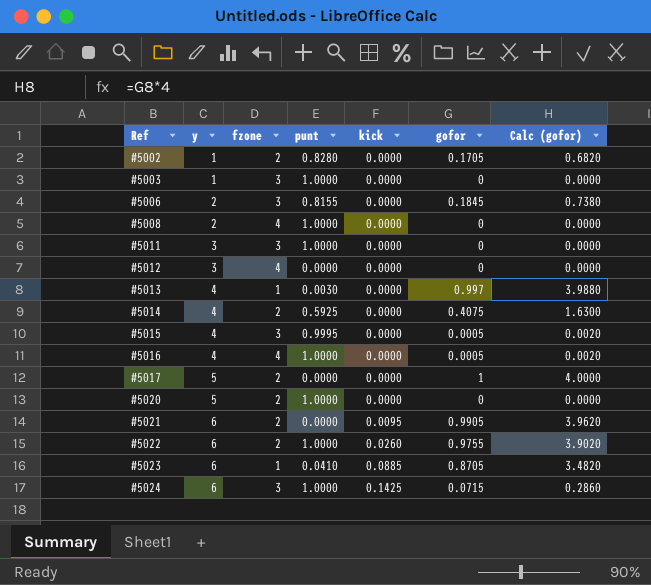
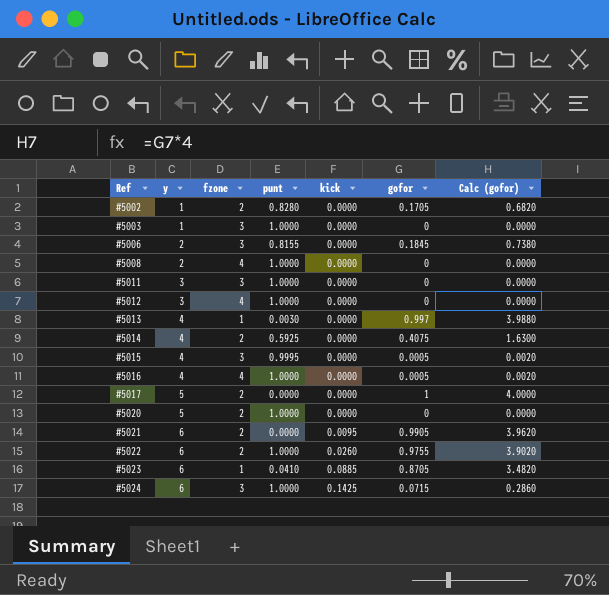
#5012 | punt: 0.0000 -> 1.0000

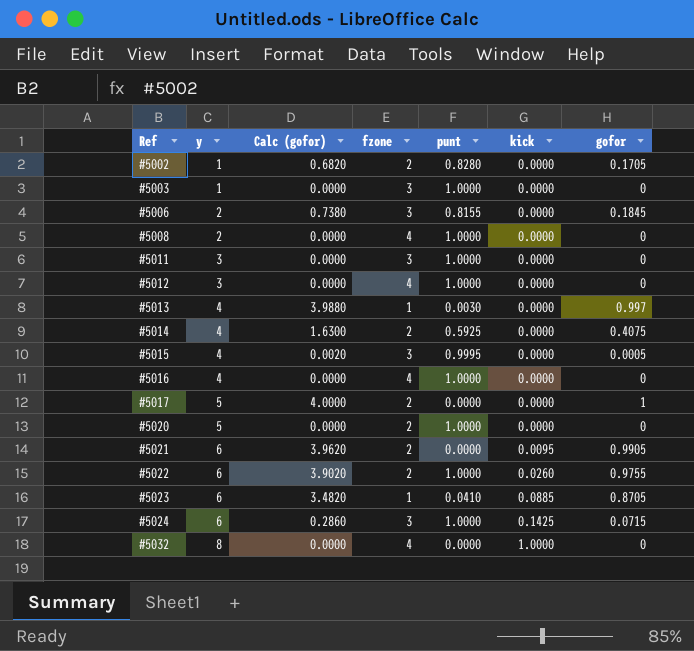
column Calc (gofor) | position: 7 -> 3
#5016 | Calc (gofor): 0.0020 -> 0.0000
#5016 | gofor: 0.0005 -> 0
row #5032: none -> 8 | 0.0000 | 4 | 0.0000 | 1.0000 | 0

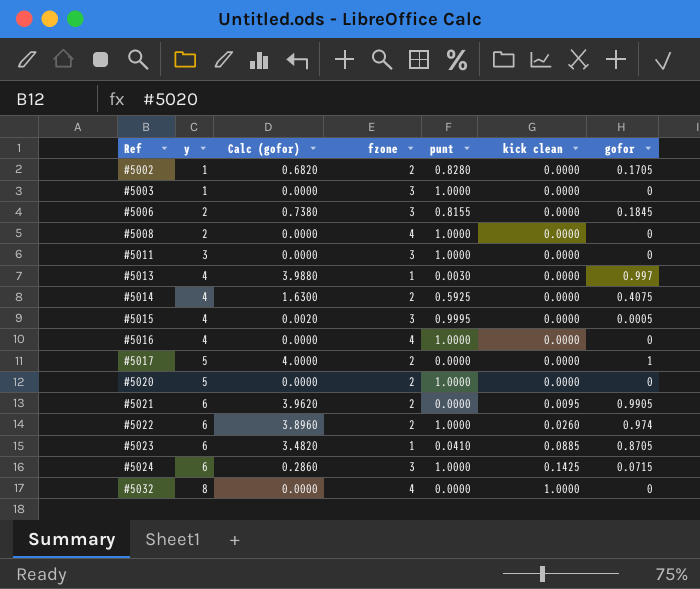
column name: kick -> kick clean
row #5012: 3 | 0.0000 | 4 | 1.0000 | 0.0000 | 0 -> none
#5022 | Calc (gofor): 3.9020 -> 3.8960
#5022 | gofor: 0.9755 -> 0.974

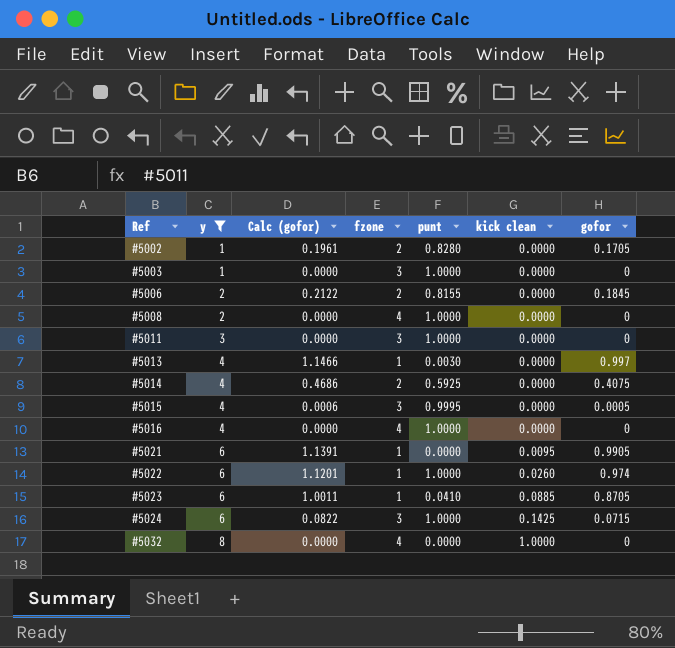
filter: none -> y != 5
column Calc (gofor) | formula: [gofor] * 4 -> [gofor] * 1.15
#5006 | fzone: 3 -> 2
#5021 | fzone: 2 -> 1
#5022 | fzone: 2 -> 1

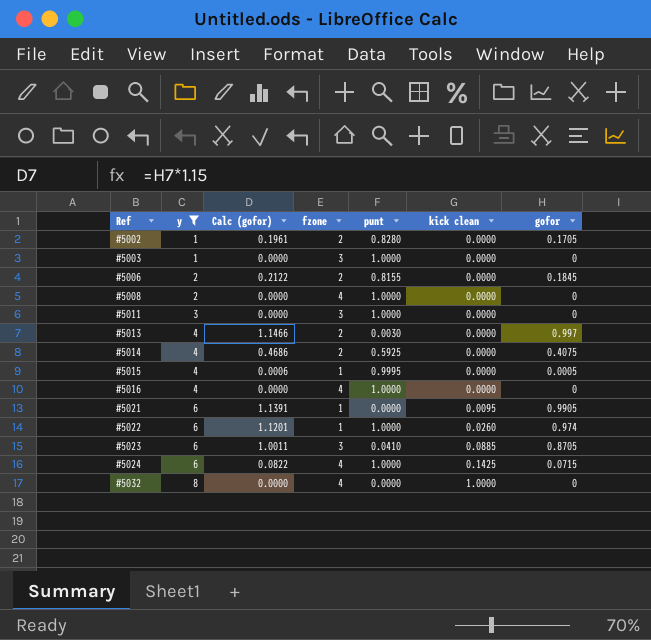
#5013 | fzone: 1 -> 2
#5015 | fzone: 3 -> 1
#5023 | fzone: 1 -> 3
#5024 | fzone: 3 -> 4

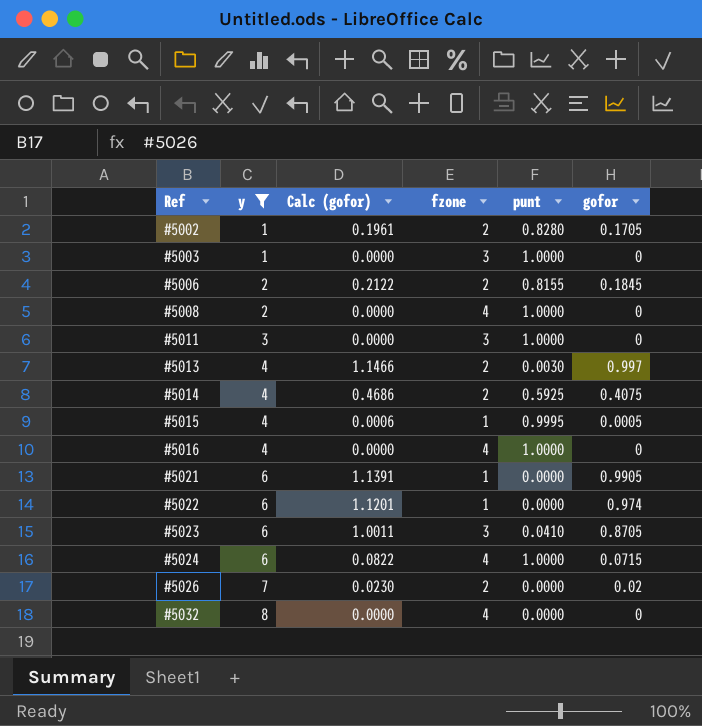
column kick clean | position: 6 -> none
#5022 | punt: 1.0000 -> 0.0000
row #5026: none -> 7 | 0.0230 | 2 | 0.0000 | 0.02

